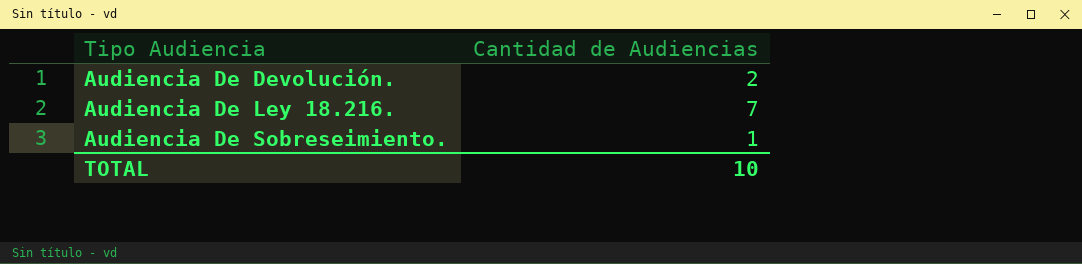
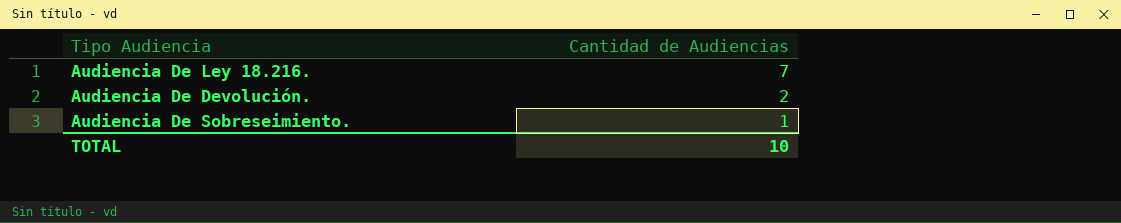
row order: Tipo Audiencia ascending -> Cantidad de Audiencias descending

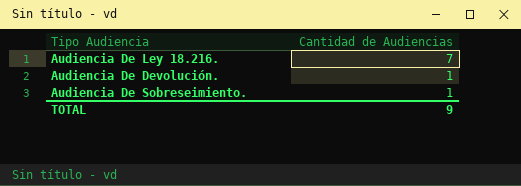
Audiencia De Devolución. | Cantidad de Audiencias: 2 -> 1
TOTAL | Cantidad de Audiencias: 10 -> 9

